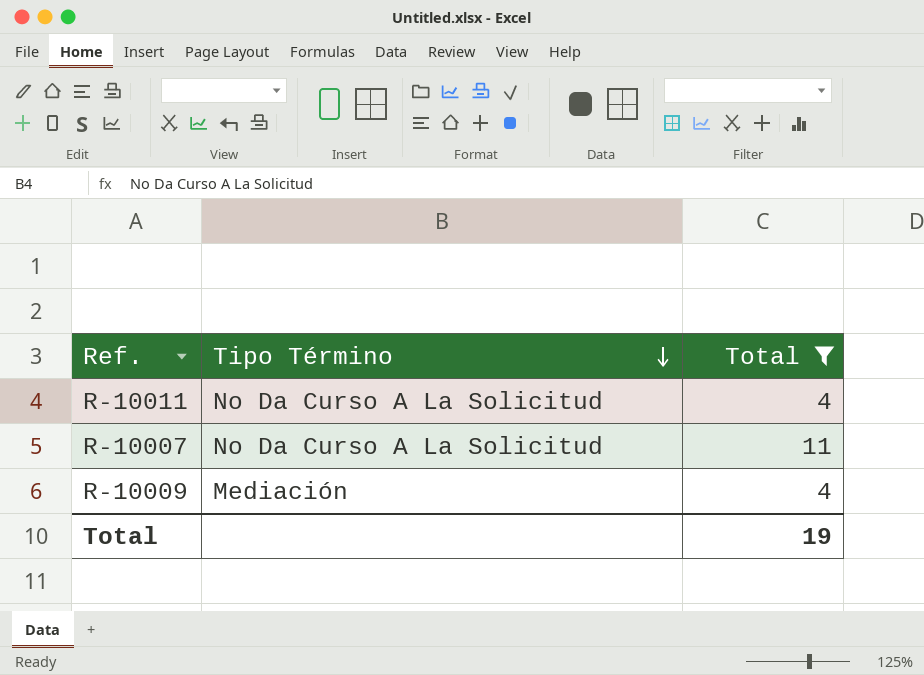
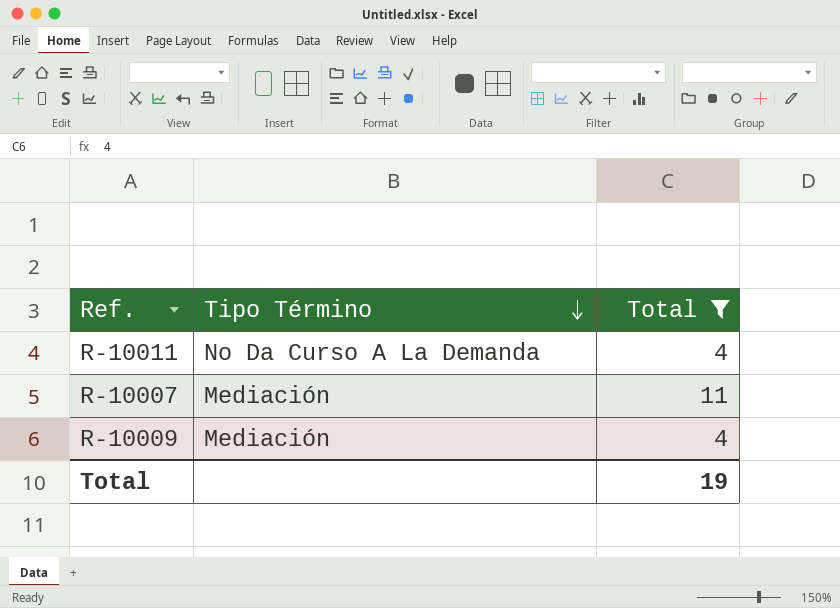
R-10011 | Tipo Término: No Da Curso A La Solicitud -> No Da Curso A La Demanda
R-10007 | Tipo Término: No Da Curso A La Solicitud -> Mediación

